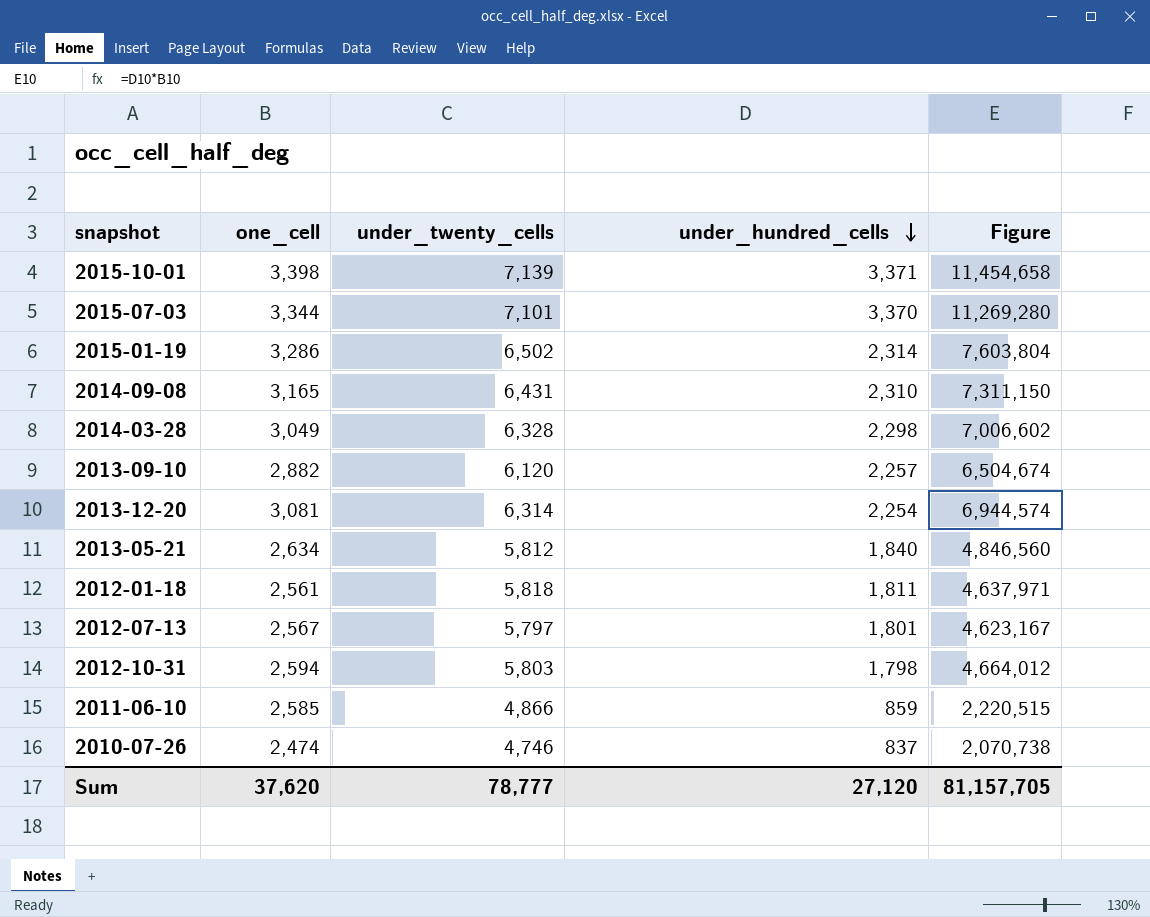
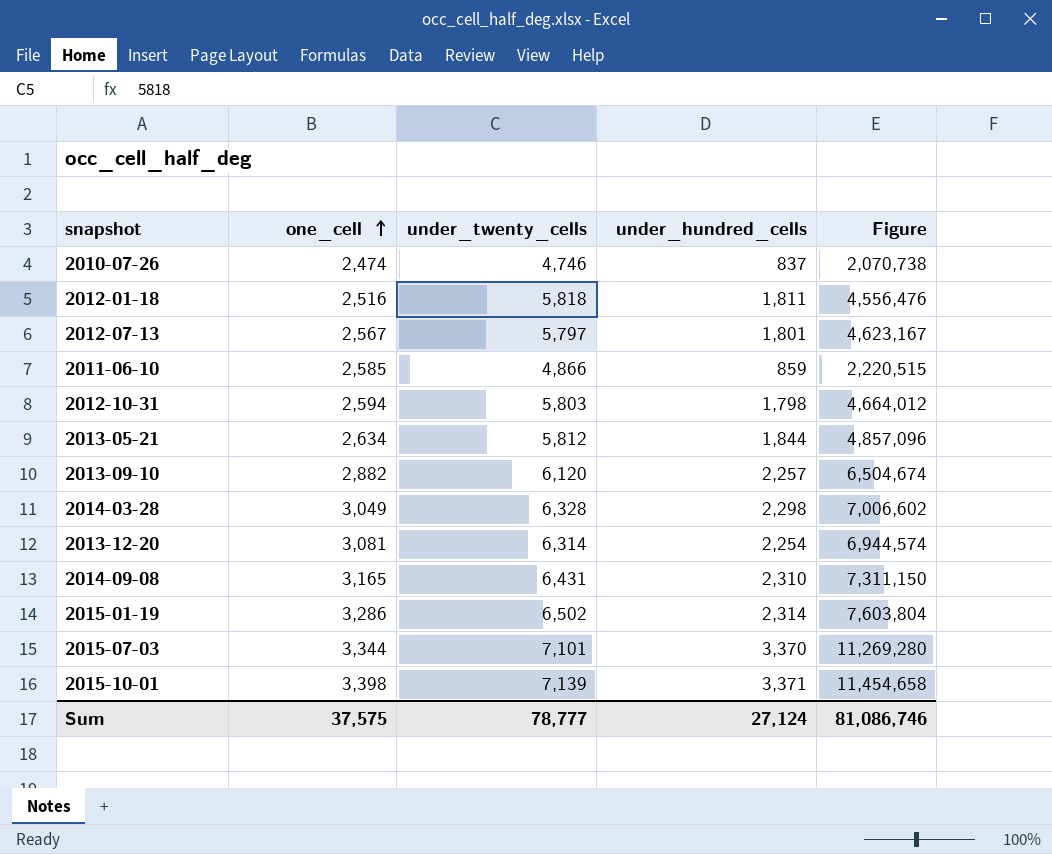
row order: under_hundred_cells descending -> one_cell ascending
2012-01-18 | one_cell: 2,561 -> 2,516
2012-01-18 | Figure: 4,637,971 -> 4,556,476
2013-05-21 | under_hundred_cells: 1,840 -> 1,844
2013-05-21 | Figure: 4,846,560 -> 4,857,096
Sum | one_cell: 37,620 -> 37,575
Sum | under_hundred_cells: 27,120 -> 27,124
Sum | Figure: 81,157,705 -> 81,086,746

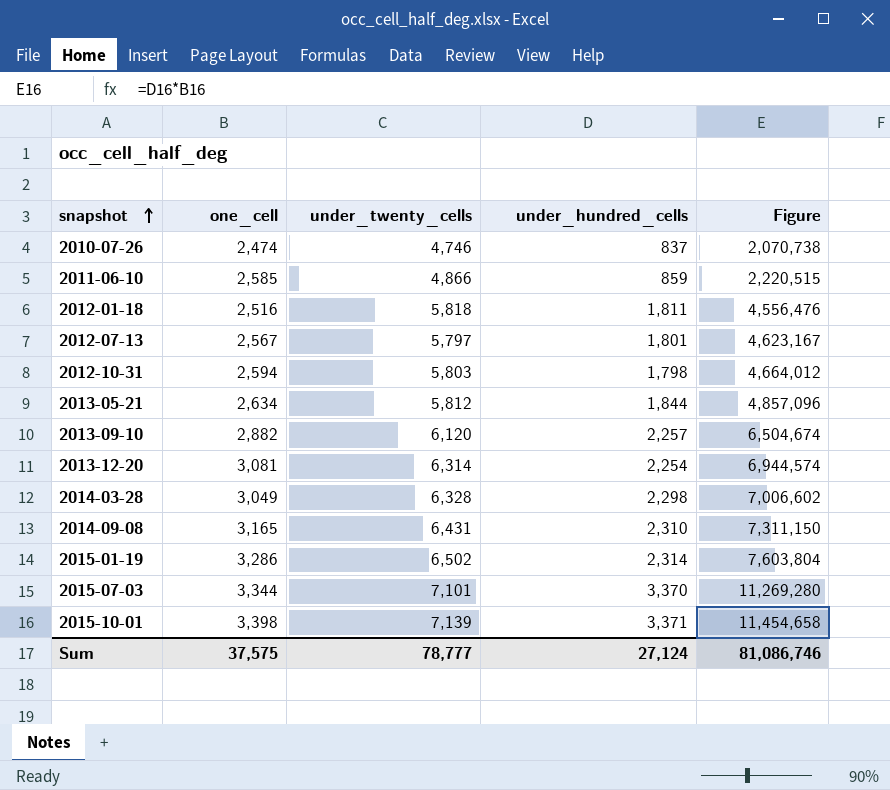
row order: one_cell ascending -> snapshot ascending

